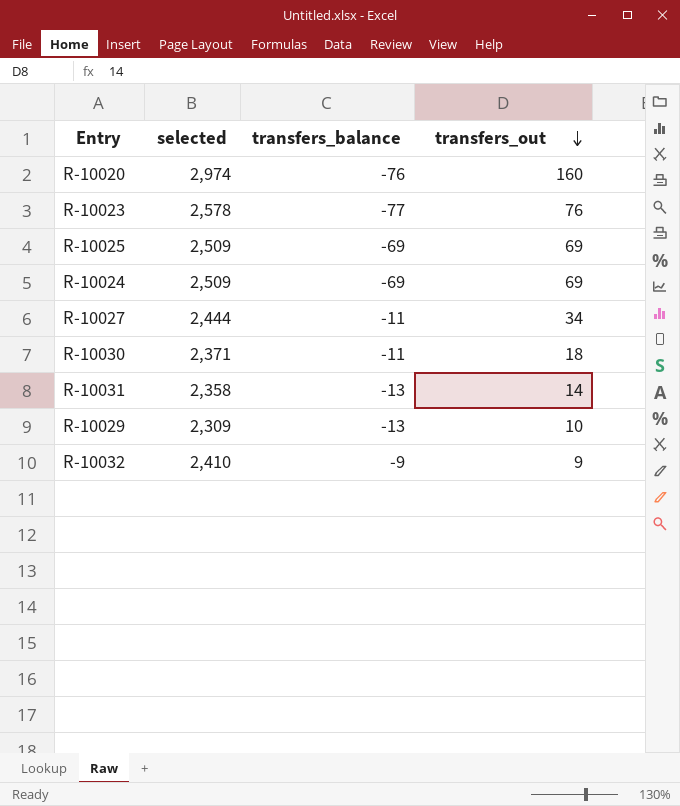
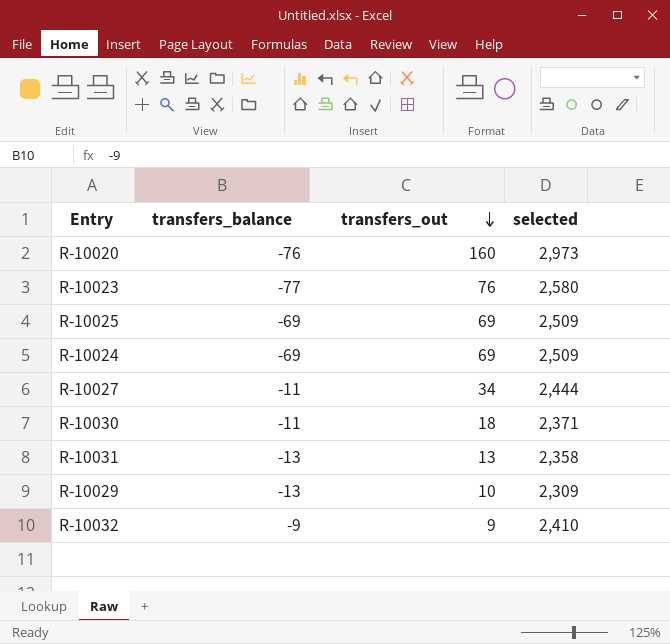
column selected | position: 2 -> 4
R-10020 | selected: 2,974 -> 2,973
R-10023 | selected: 2,578 -> 2,580
R-10031 | transfers_out: 14 -> 13

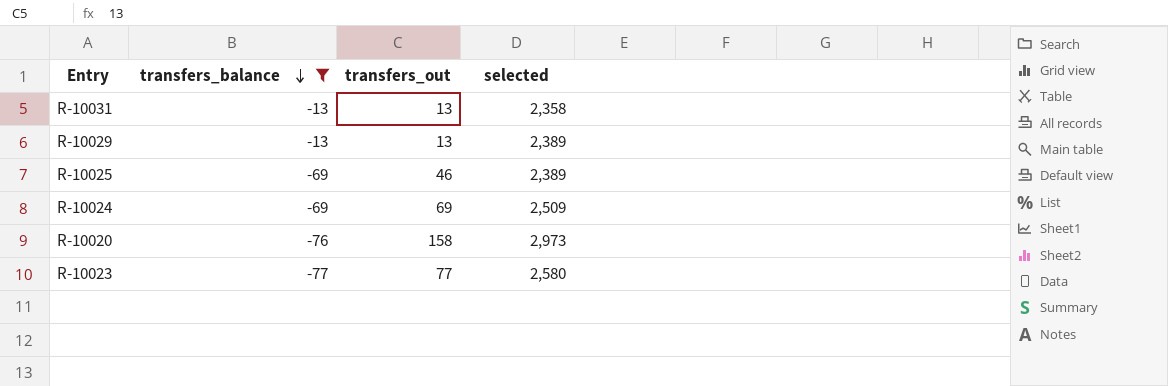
filter: none -> transfers_balance <= -13
row order: transfers_out descending -> transfers_balance descending
R-10029 | transfers_out: 10 -> 13
R-10029 | selected: 2,309 -> 2,389
R-10025 | transfers_out: 69 -> 46
R-10025 | selected: 2,509 -> 2,389
R-10020 | transfers_out: 160 -> 158
R-10023 | transfers_out: 76 -> 77

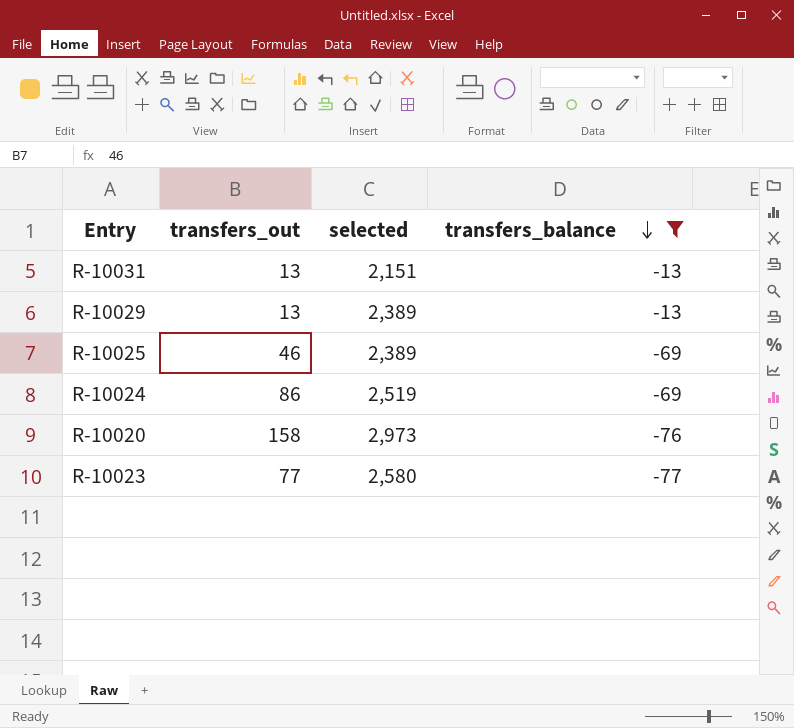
column transfers_balance | position: 2 -> 4
R-10031 | selected: 2,358 -> 2,151
R-10024 | transfers_out: 69 -> 86
R-10024 | selected: 2,509 -> 2,519

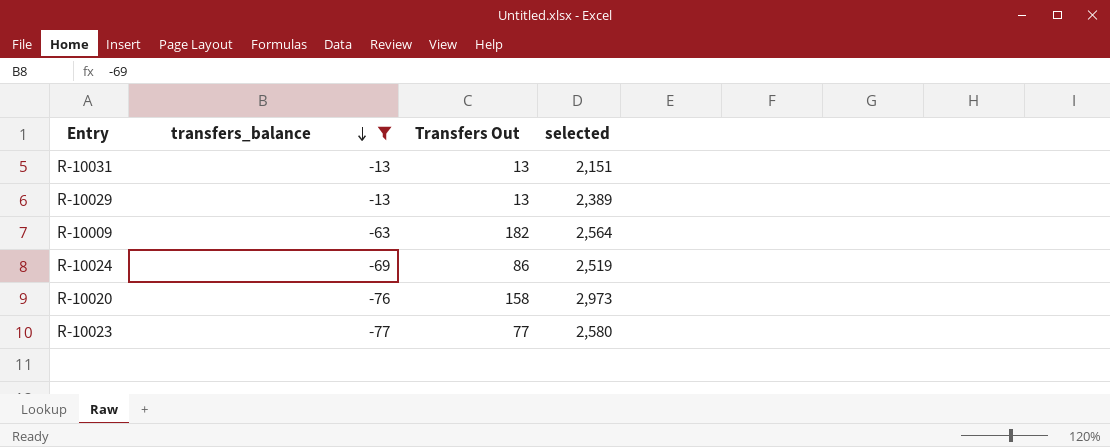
column transfers_balance | position: 4 -> 2
column name: transfers_out -> Transfers Out
row R-10025: 46 | 2,389 | -69 -> none
row R-10009: none -> -63 | 182 | 2,564

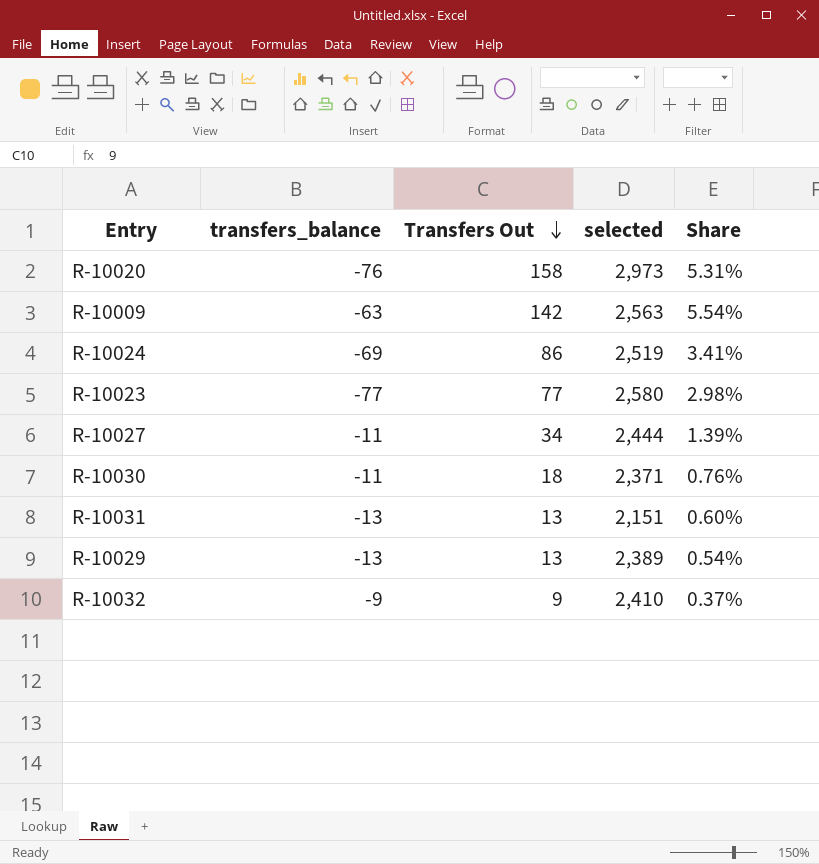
filter: transfers_balance <= -13 -> none
row order: transfers_balance descending -> Transfers Out descending
column Share | formula: none -> [Transfers Out] / [selected]
R-10009 | Transfers Out: 182 -> 142
R-10009 | selected: 2,564 -> 2,563

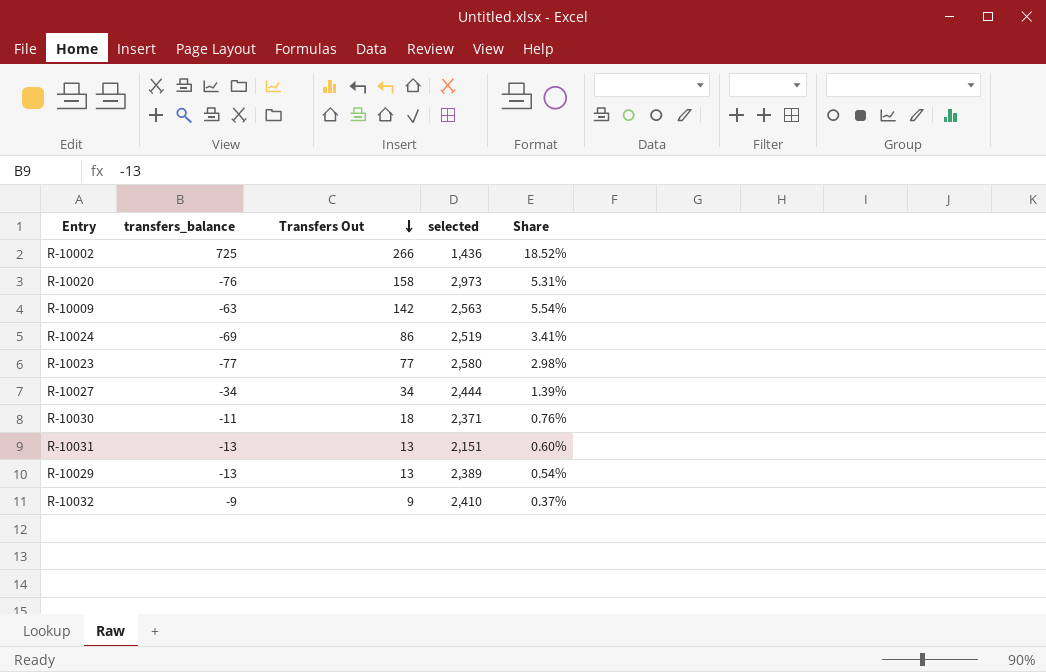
row R-10002: none -> 725 | 266 | 1,436 | 18.52%
R-10027 | transfers_balance: -11 -> -34

